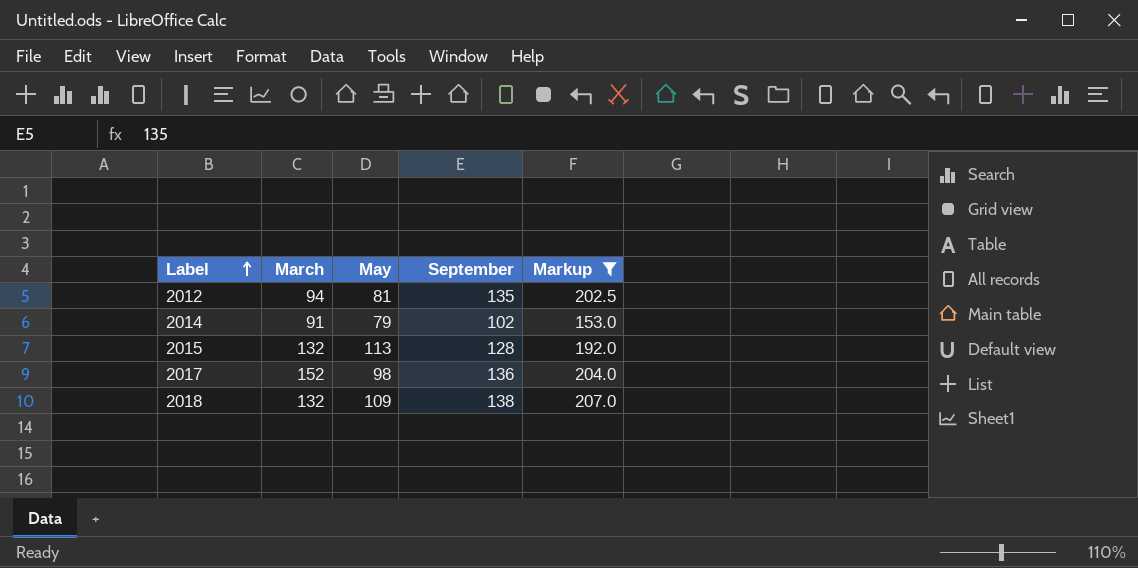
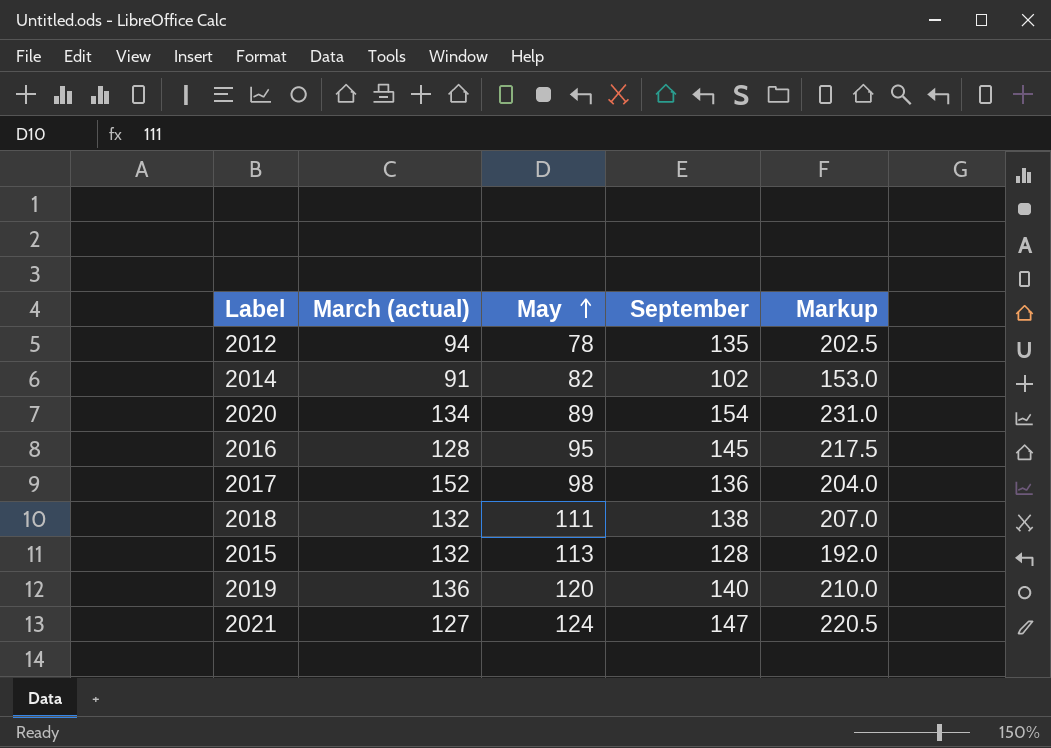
filter: Markup <= 207.0 -> none
row order: Label ascending -> May ascending
column name: March -> March (actual)
2012 | May: 81 -> 78
2014 | May: 79 -> 82
2018 | May: 109 -> 111

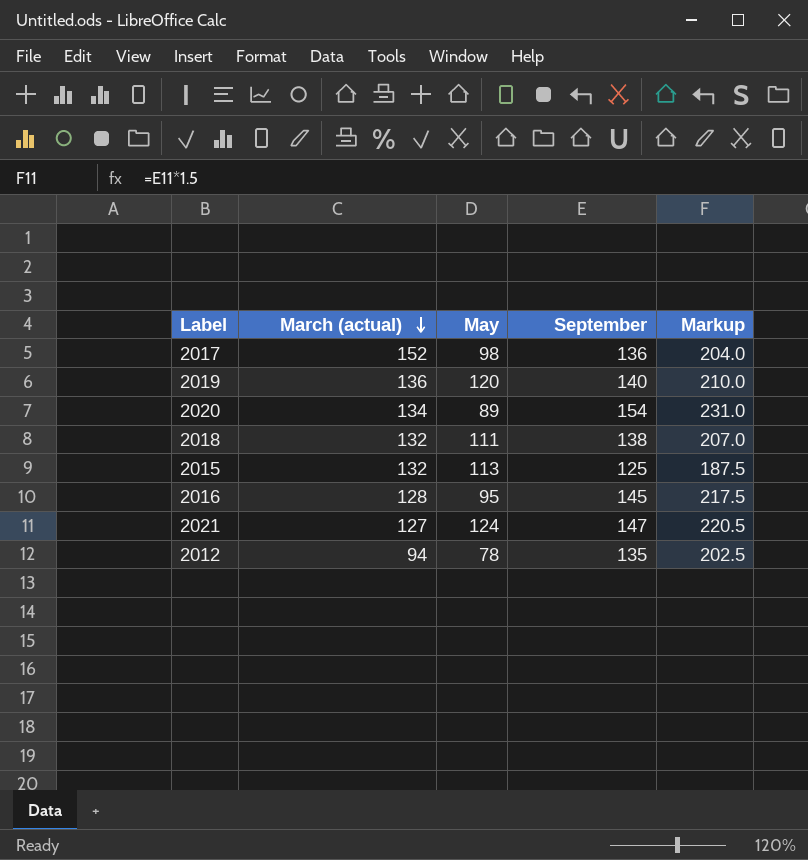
row order: May ascending -> March (actual) descending
row 2014: 91 | 82 | 102 | 153.0 -> none
2015 | September: 128 -> 125
2015 | Markup: 192.0 -> 187.5

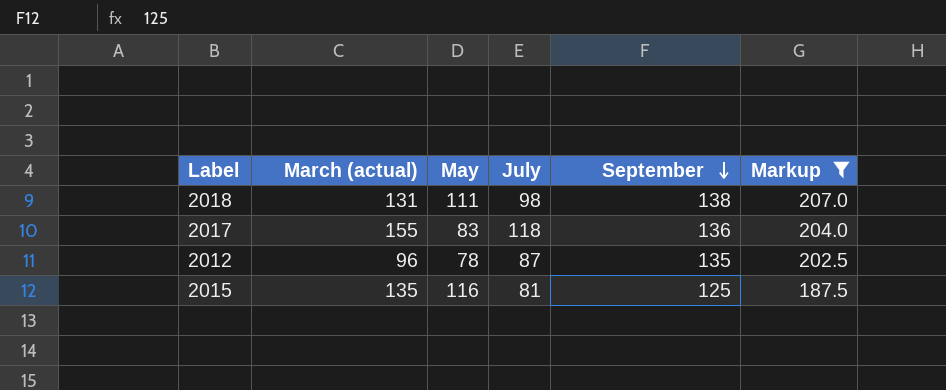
filter: none -> Markup <= 207.0
row order: March (actual) descending -> September descending
column July | position: none -> 4
2018 | March (actual): 132 -> 131
2017 | March (actual): 152 -> 155
2017 | May: 98 -> 83
2012 | March (actual): 94 -> 96
2015 | March (actual): 132 -> 135
2015 | May: 113 -> 116

